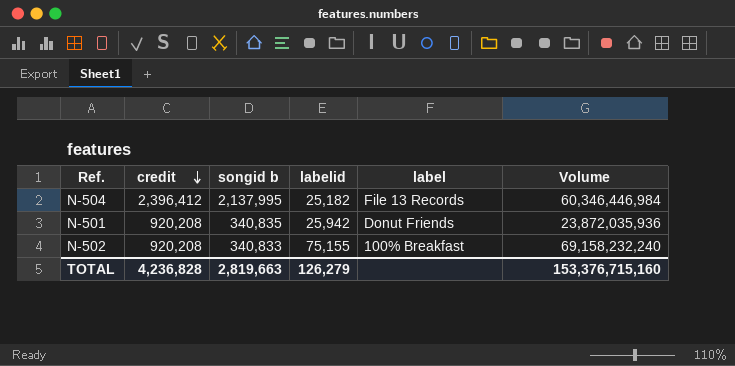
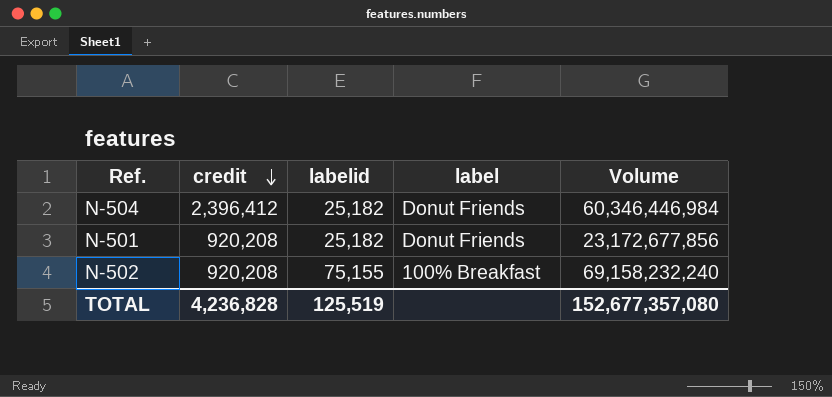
column songid b | position: 3 -> none
N-504 | label: File 13 Records -> Donut Friends
N-501 | labelid: 25,942 -> 25,182
N-501 | Volume: 23,872,035,936 -> 23,172,677,856
TOTAL | labelid: 126,279 -> 125,519
TOTAL | Volume: 153,376,715,160 -> 152,677,357,080

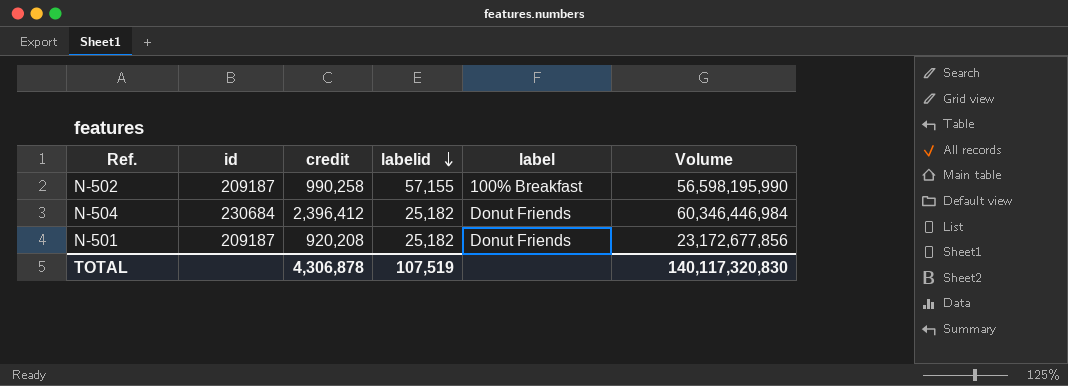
row order: credit descending -> labelid descending
column id | position: none -> 2
N-502 | credit: 920,208 -> 990,258
N-502 | labelid: 75,155 -> 57,155
N-502 | Volume: 69,158,232,240 -> 56,598,195,990
TOTAL | credit: 4,236,828 -> 4,306,878
TOTAL | labelid: 125,519 -> 107,519
TOTAL | Volume: 152,677,357,080 -> 140,117,320,830

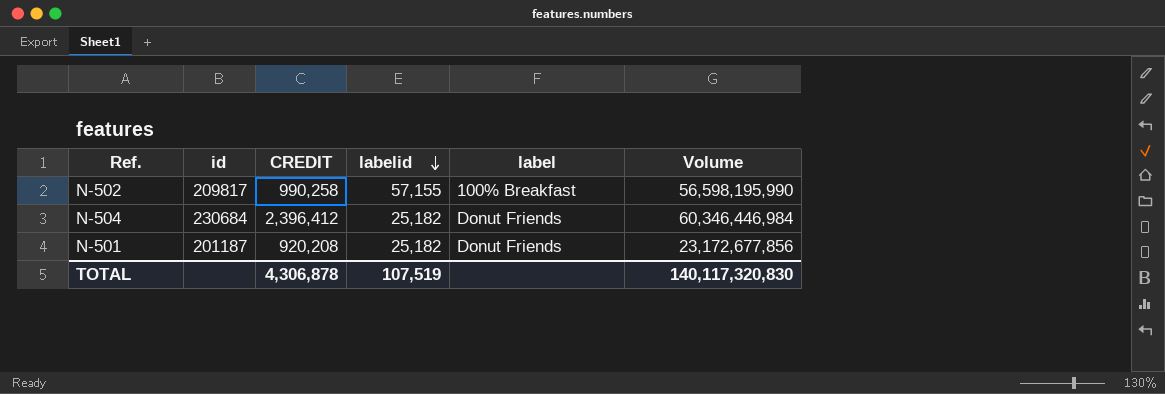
column name: credit -> CREDIT
N-502 | id: 209187 -> 209817
N-501 | id: 209187 -> 201187

